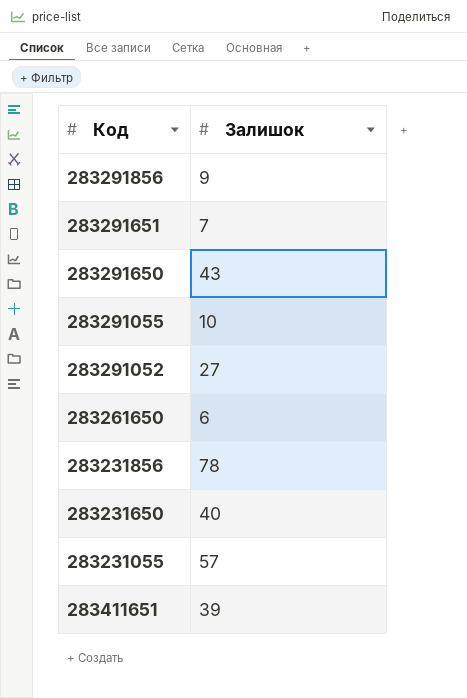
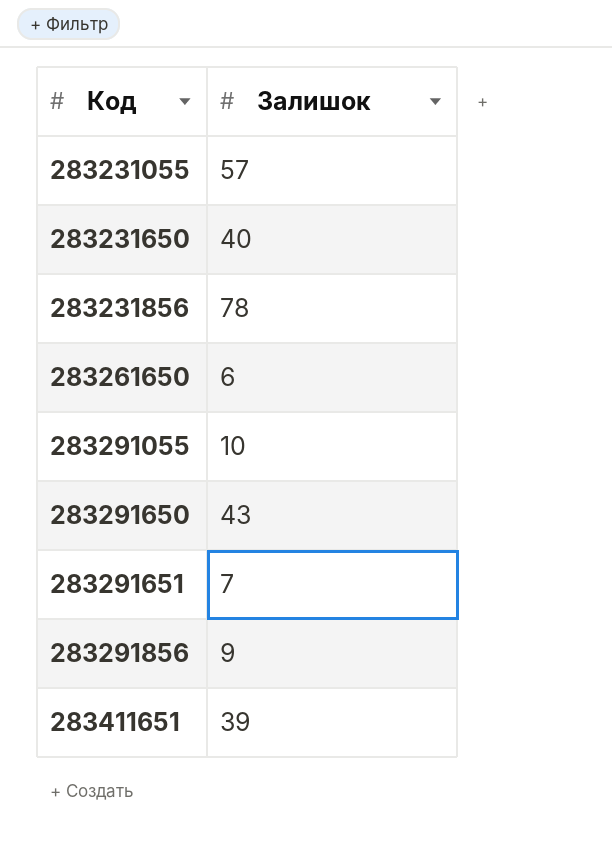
row order: none -> Код ascending
row 283291052: 27 -> none

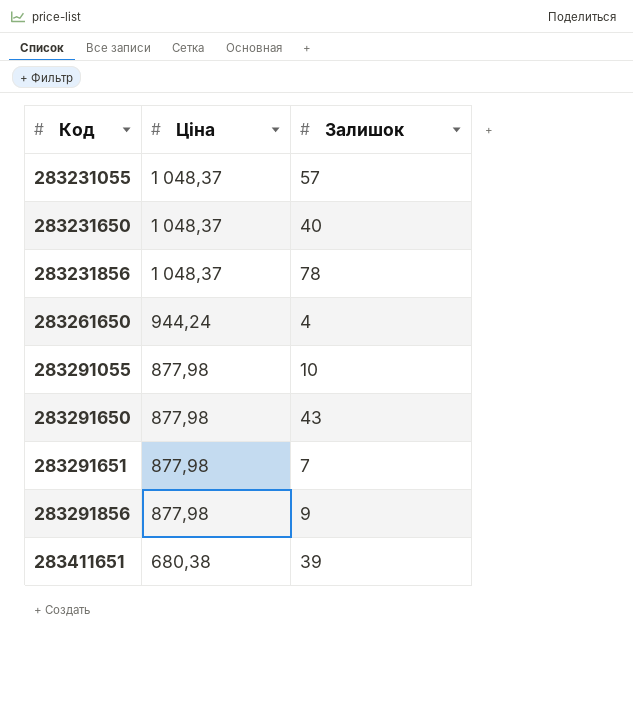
column Ціна | position: none -> 2
283261650 | Залишок: 6 -> 4

